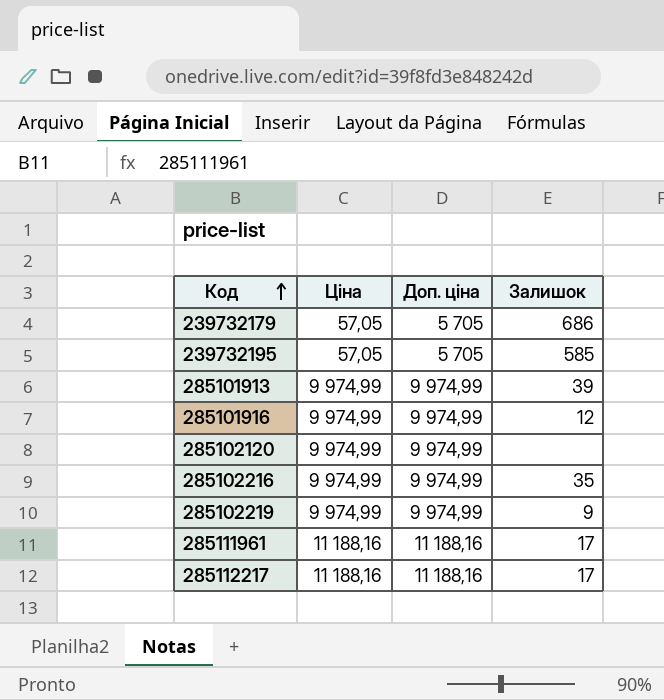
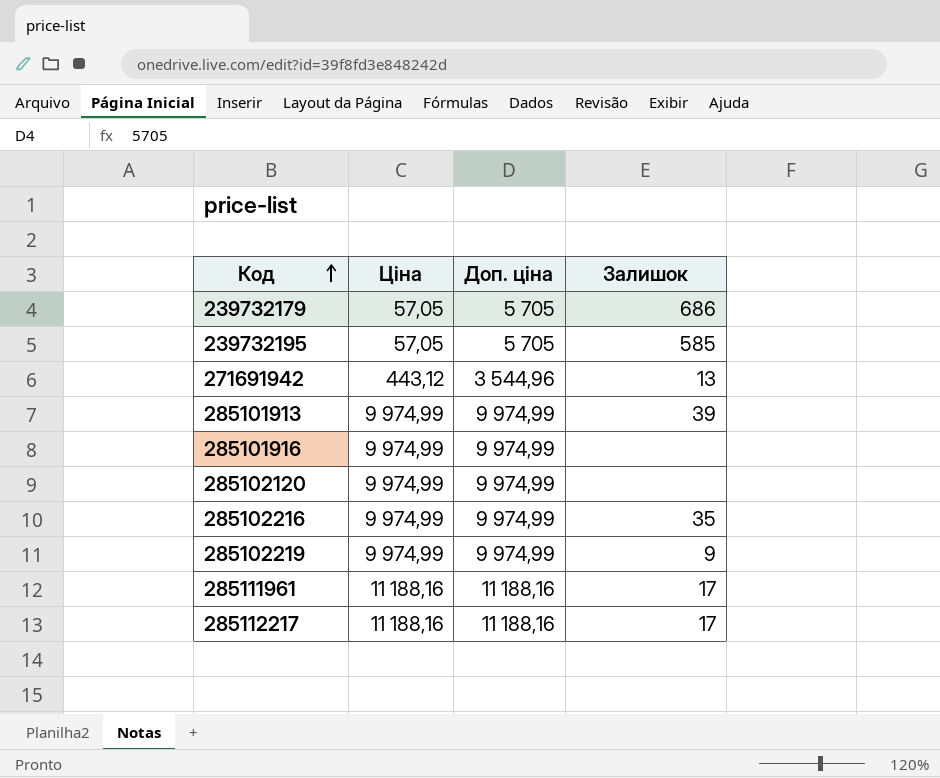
row 271691942: none -> 443,12 | 3 544,96 | 13
285101916 | Залишок: 12 -> none

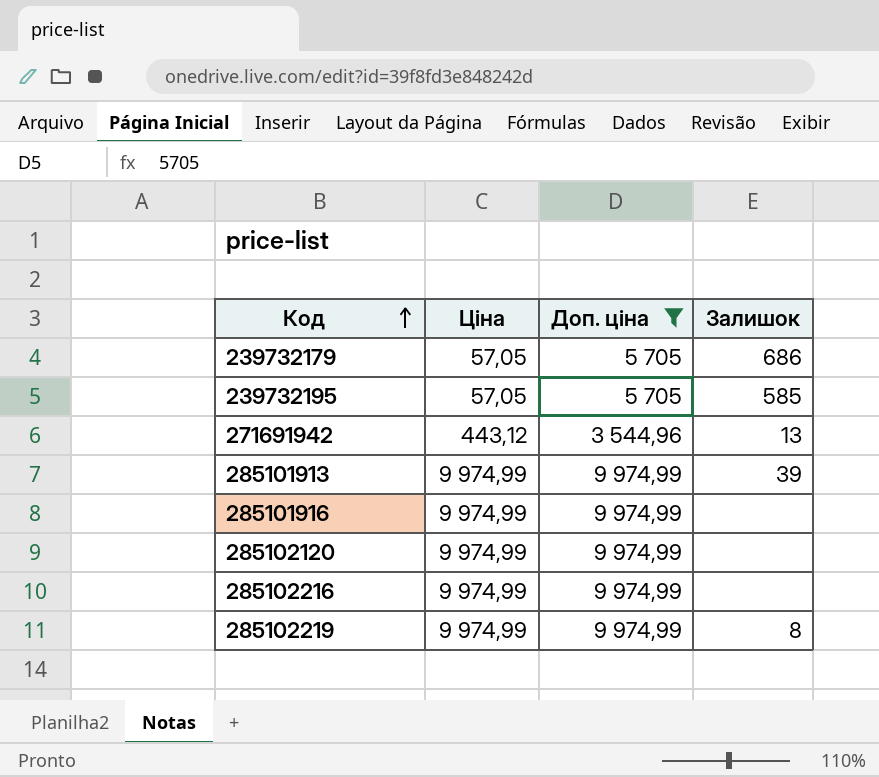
filter: none -> Доп. ціна != 11 188,16
285102216 | Залишок: 35 -> none
285102219 | Залишок: 9 -> 8

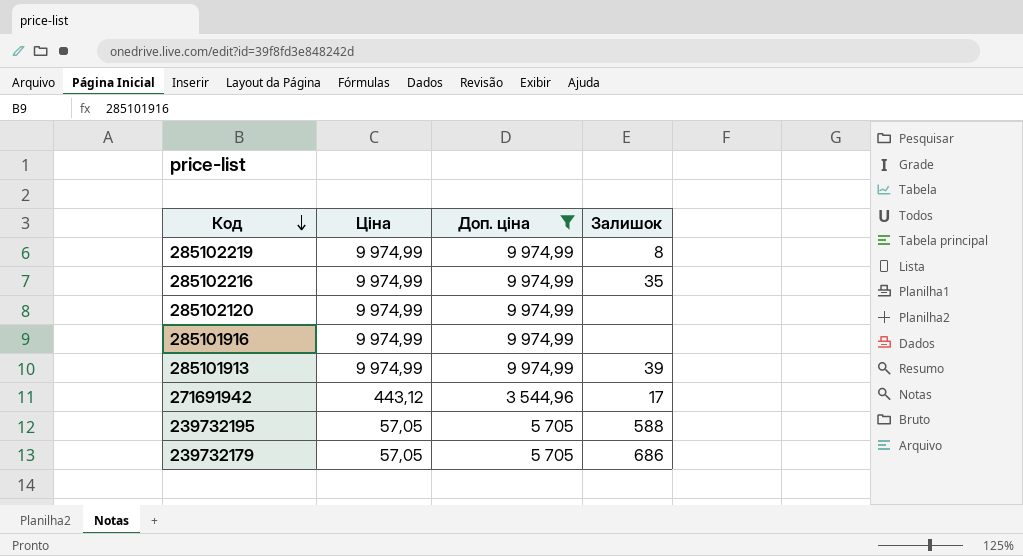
row order: Код ascending -> Код descending
285102216 | Залишок: none -> 35
271691942 | Залишок: 13 -> 17
239732195 | Залишок: 585 -> 588

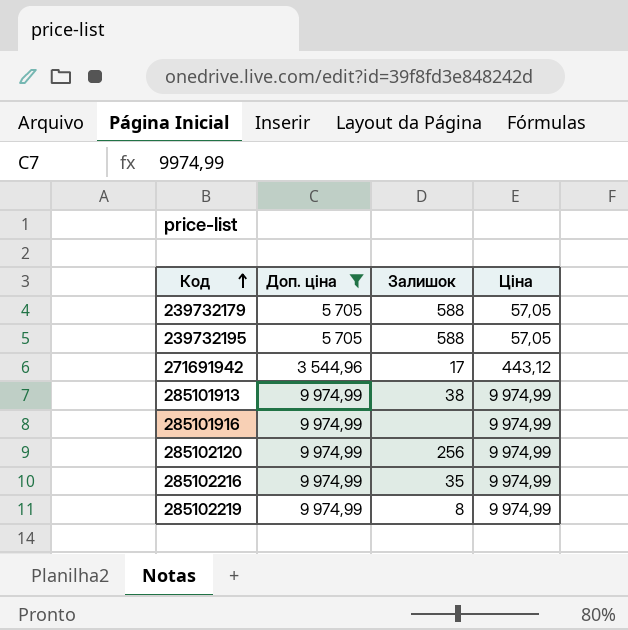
row order: Код descending -> Код ascending
column Ціна | position: 2 -> 4
239732179 | Залишок: 686 -> 588
285101913 | Залишок: 39 -> 38
285102120 | Залишок: none -> 256

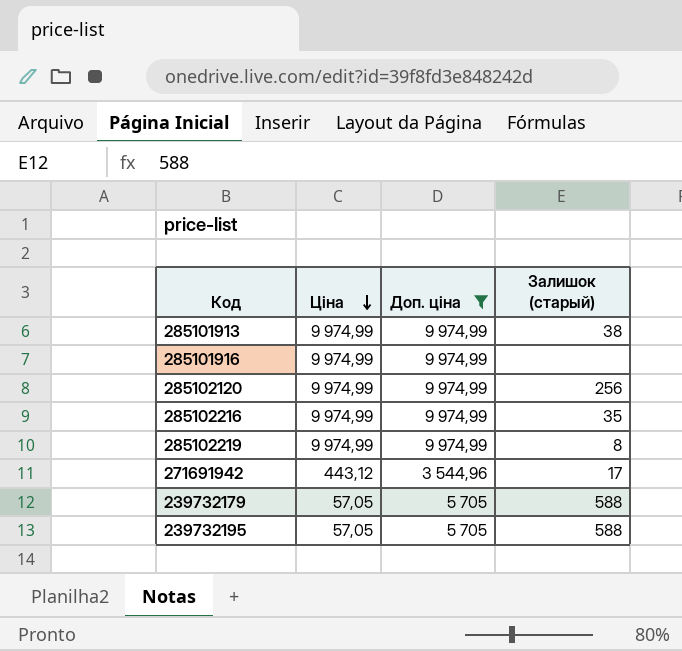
row order: Код ascending -> Ціна descending
column Ціна | position: 4 -> 2
column name: Залишок -> Залишок (старый)

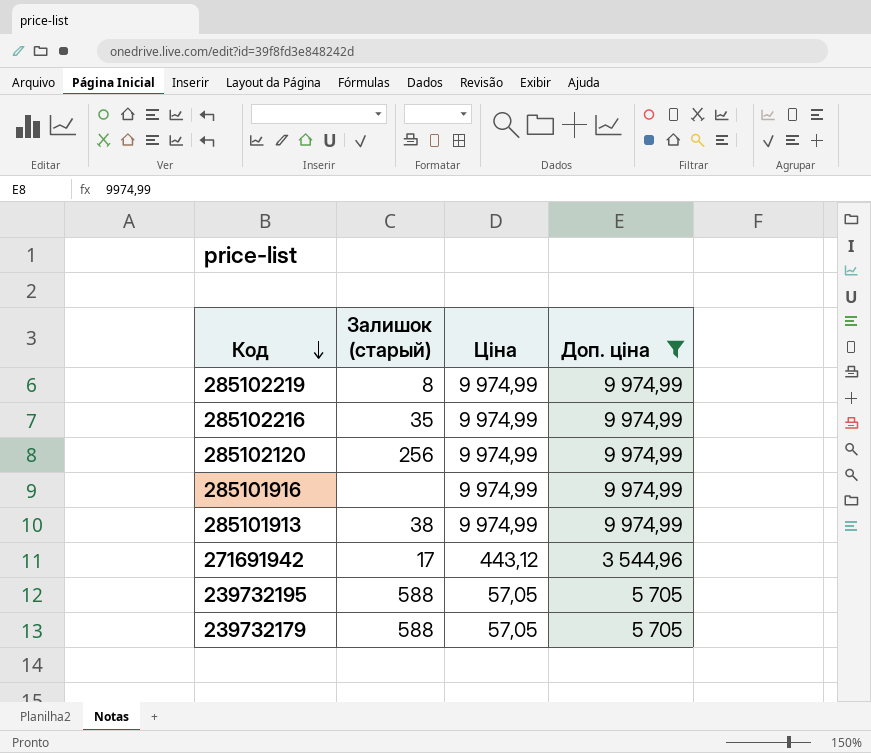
row order: Ціна descending -> Код descending
column Залишок (старый) | position: 4 -> 2

